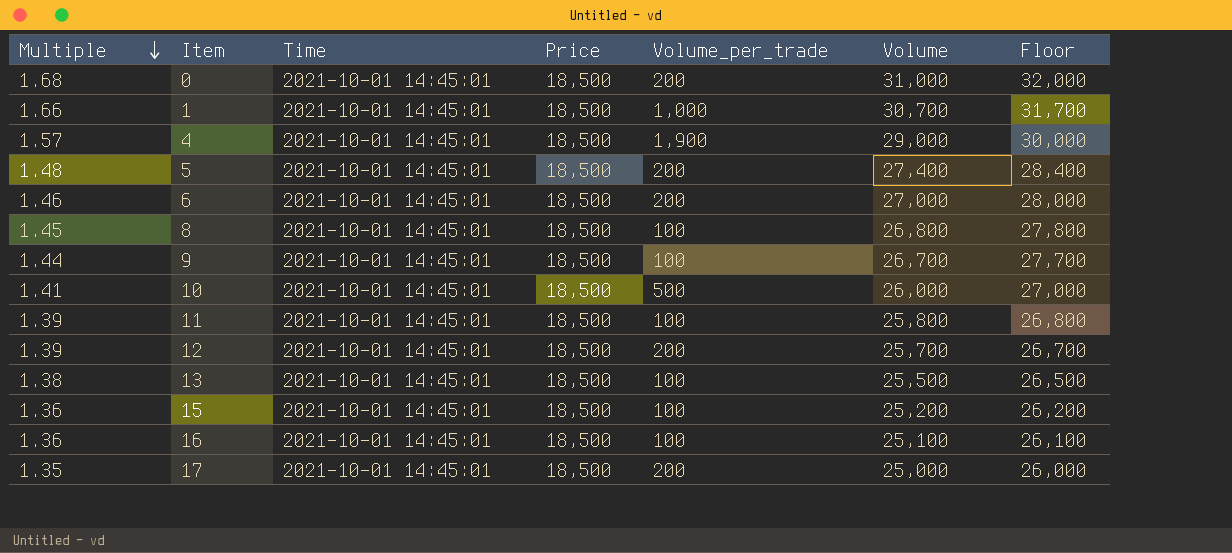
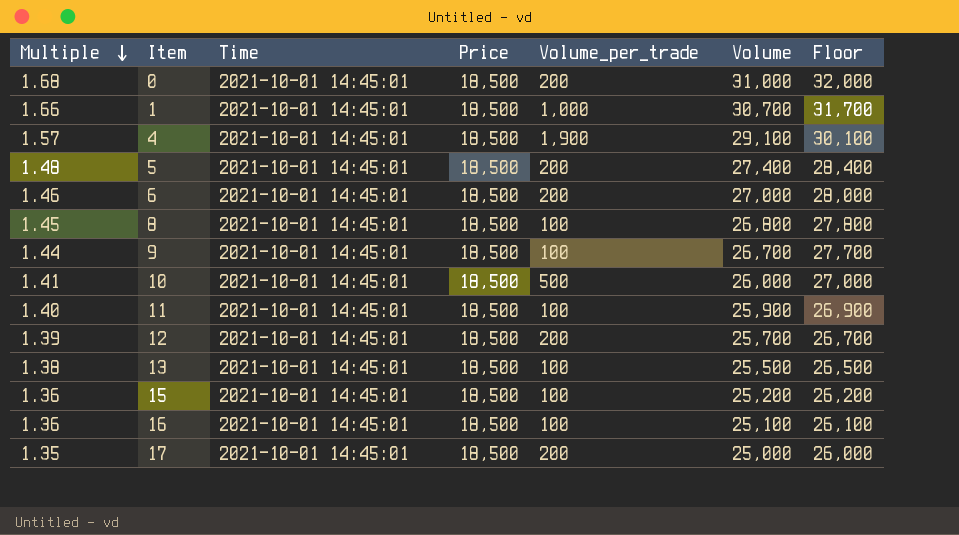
4 | Volume: 29,000 -> 29,100
4 | Floor: 30,000 -> 30,100
11 | Multiple: 1.39 -> 1.40
11 | Volume: 25,800 -> 25,900
11 | Floor: 26,800 -> 26,900

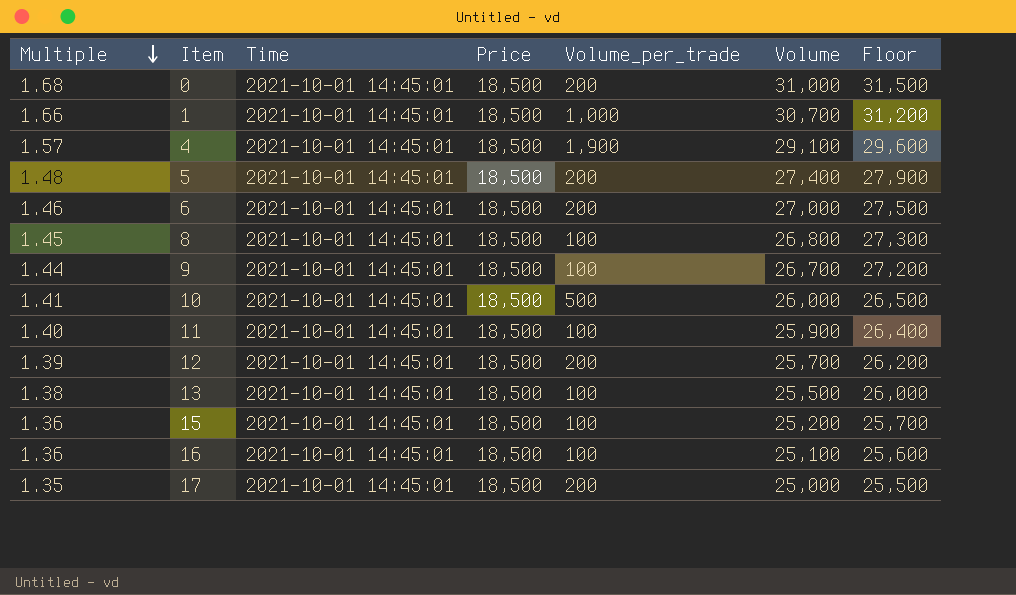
column Floor | formula: [Volume] + 1000 -> [Volume] + 500

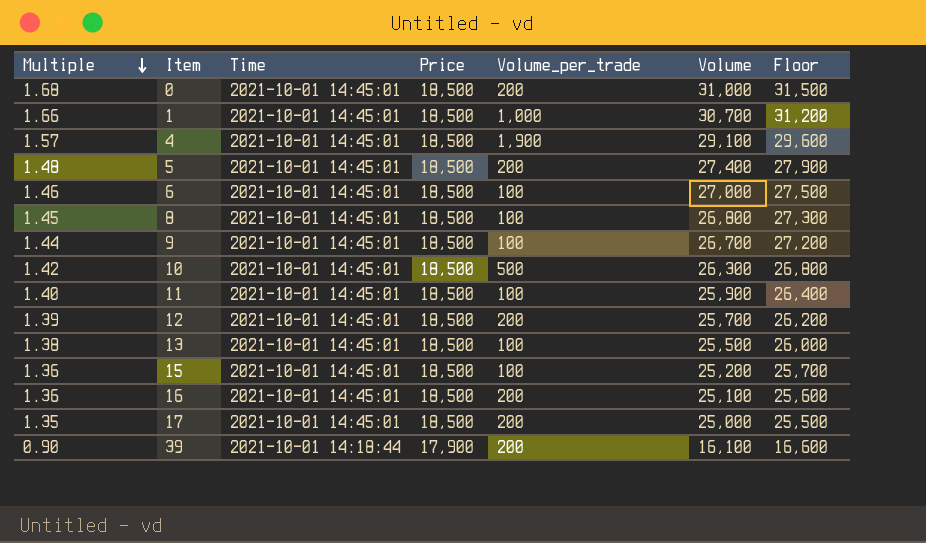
6 | Volume_per_trade: 200 -> 100
10 | Multiple: 1.41 -> 1.42
10 | Volume: 26,000 -> 26,300
10 | Floor: 26,500 -> 26,800
16 | Volume_per_trade: 100 -> 200
row 39: none -> 0.90 | 2021-10-01 14:18:44 | 17,900 | 200 | 16,100 | 16,600

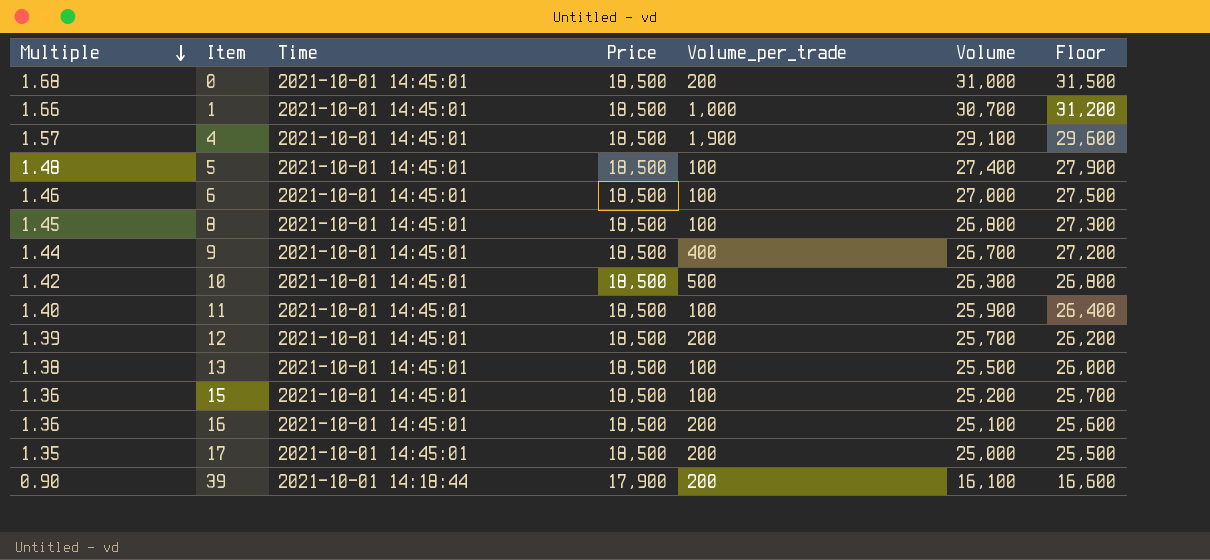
5 | Volume_per_trade: 200 -> 100
9 | Volume_per_trade: 100 -> 400

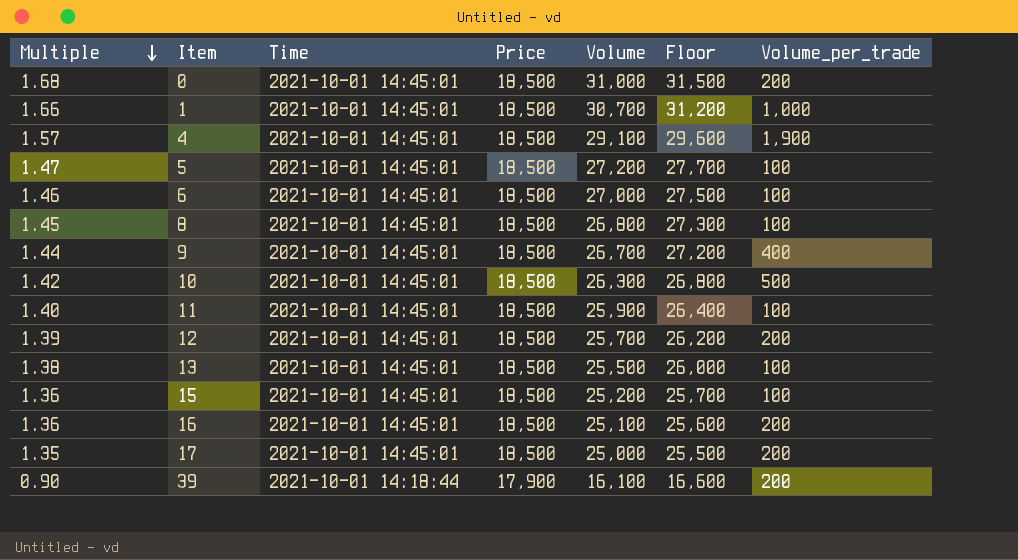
column Volume_per_trade | position: 5 -> 7
5 | Multiple: 1.48 -> 1.47
5 | Volume: 27,400 -> 27,200
5 | Floor: 27,900 -> 27,700

